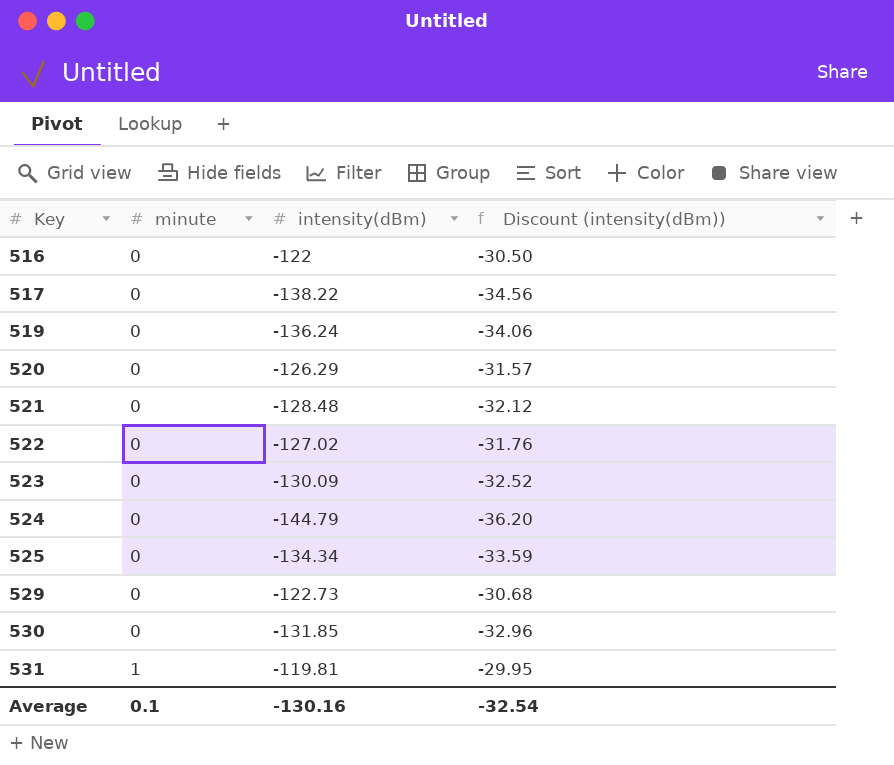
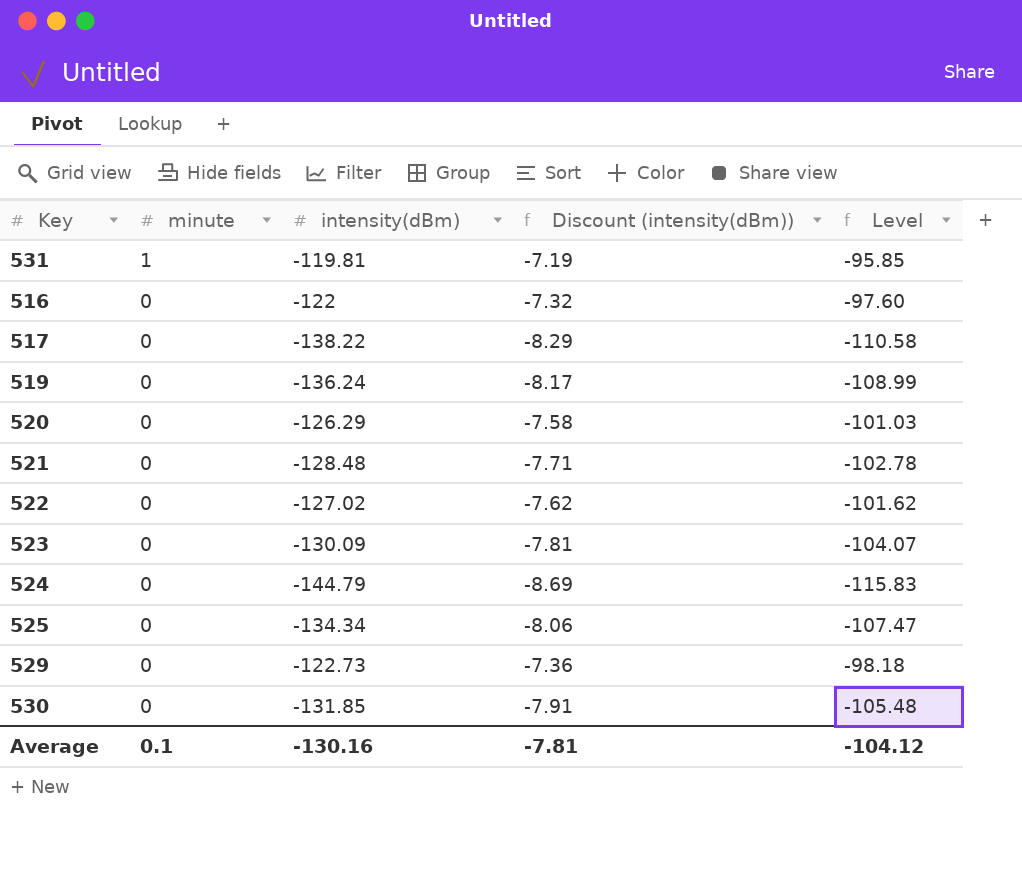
row order: Key ascending -> minute descending
column Discount (intensity(dBm)) | formula: [intensity(dBm)] * 0.25 -> [intensity(dBm)] * 0.06
column Level | formula: none -> [intensity(dBm)] * 0.8
Average | Discount (intensity(dBm)): -32.54 -> -7.81

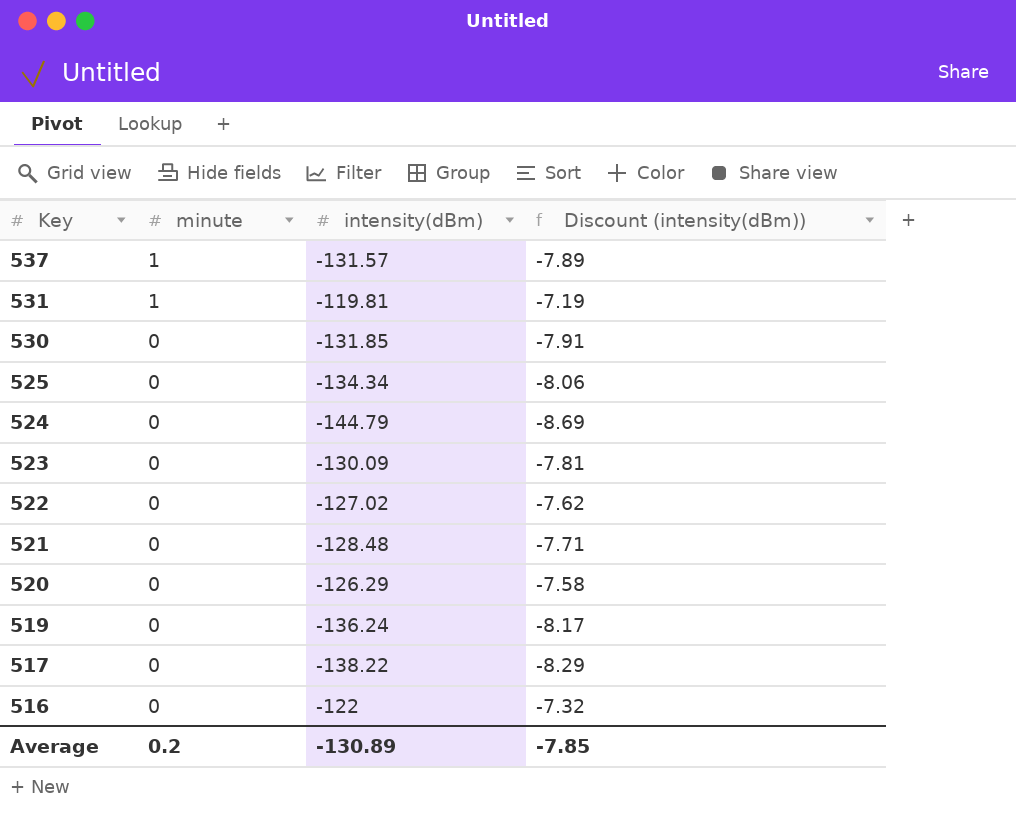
row order: minute descending -> Key descending
column Level | formula: [intensity(dBm)] * 0.8 -> none
row 529: 0 | -122.73 | -7.36 | -98.18 -> none
row 537: none -> 1 | -131.57 | -7.89
Average | minute: 0.1 -> 0.2
Average | intensity(dBm): -130.16 -> -130.89
Average | Discount (intensity(dBm)): -7.81 -> -7.85

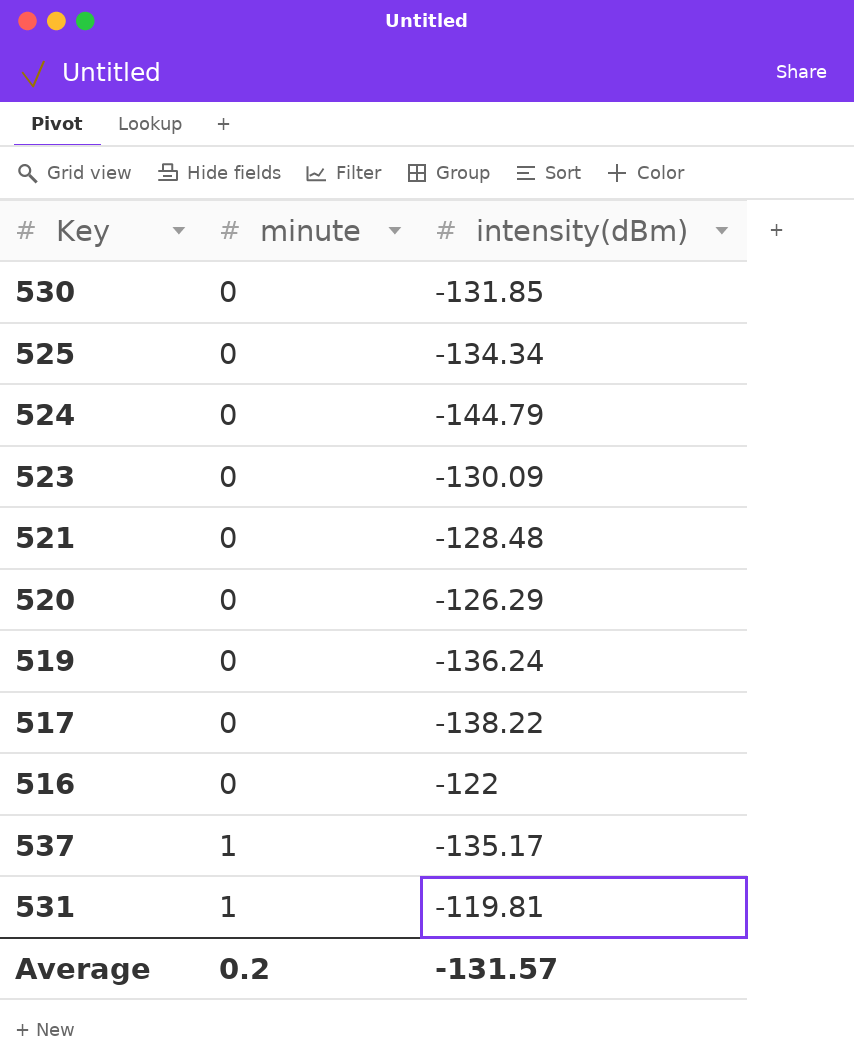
row order: Key descending -> minute ascending
column Discount (intensity(dBm)) | formula: [intensity(dBm)] * 0.06 -> none
row 522: 0 | -127.02 | -7.62 -> none
537 | intensity(dBm): -131.57 -> -135.17
Average | intensity(dBm): -130.89 -> -131.57

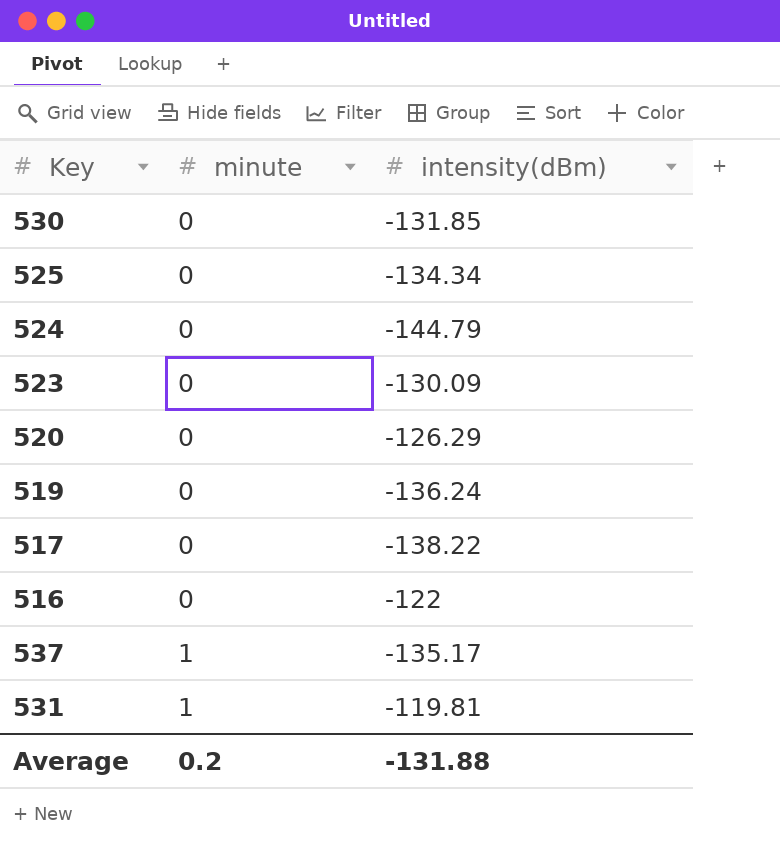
row 521: 0 | -128.48 -> none
Average | intensity(dBm): -131.57 -> -131.88

